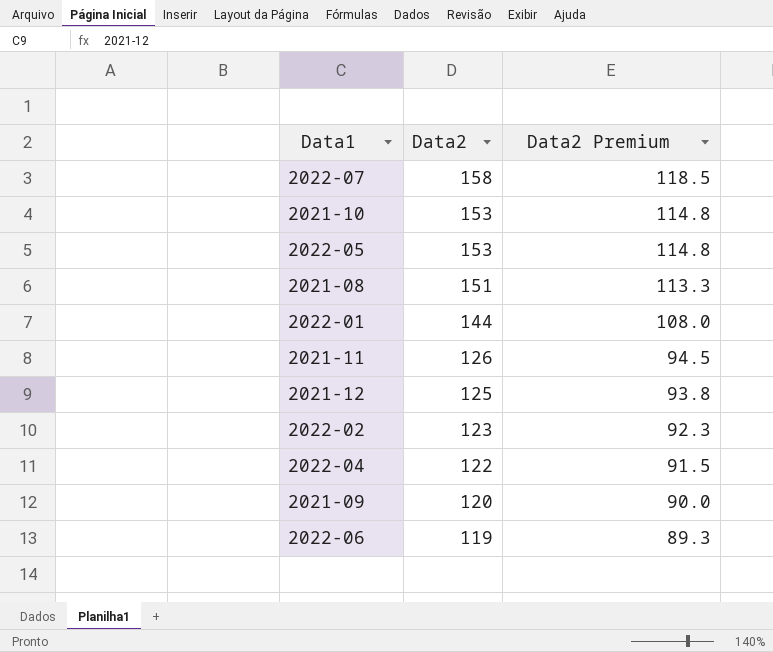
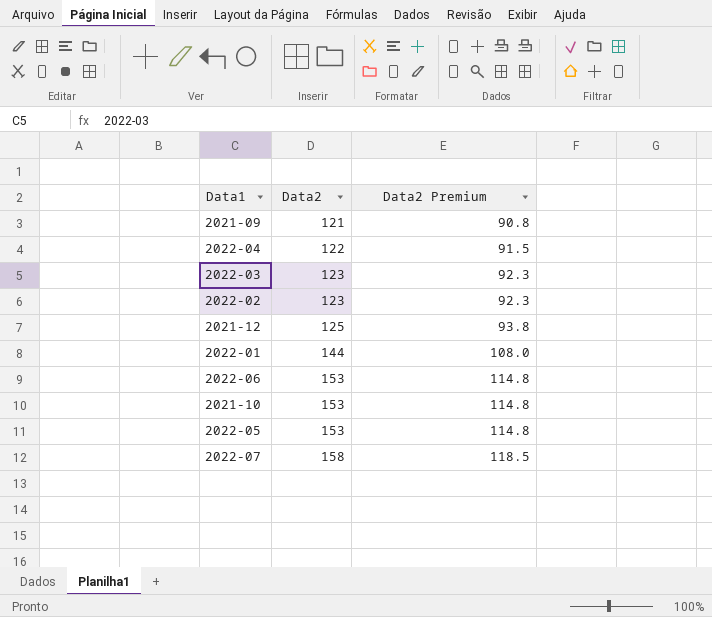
row order: Data2 descending -> Data2 ascending
row 2021-08: 151 | 113.3 -> none
row 2021-11: 126 | 94.5 -> none
2021-09 | Data2: 120 -> 121
2021-09 | Data2 Premium: 90.0 -> 90.8
row 2022-03: none -> 123 | 92.3
2022-06 | Data2: 119 -> 153
2022-06 | Data2 Premium: 89.3 -> 114.8

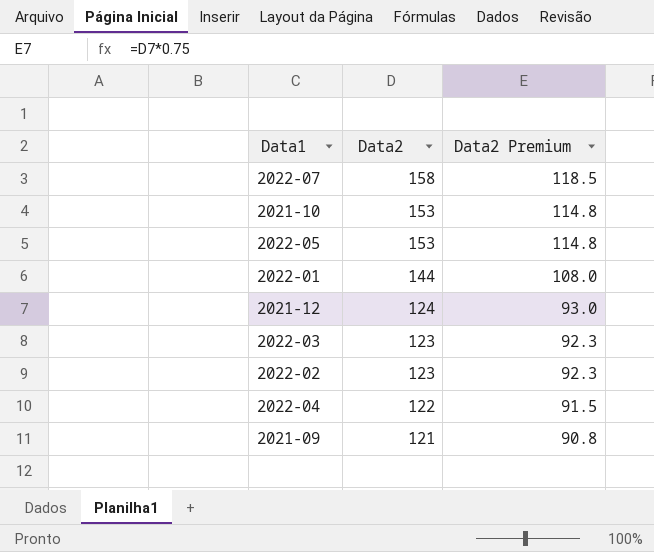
row order: Data2 ascending -> Data2 descending
row 2022-06: 153 | 114.8 -> none
2021-12 | Data2: 125 -> 124
2021-12 | Data2 Premium: 93.8 -> 93.0

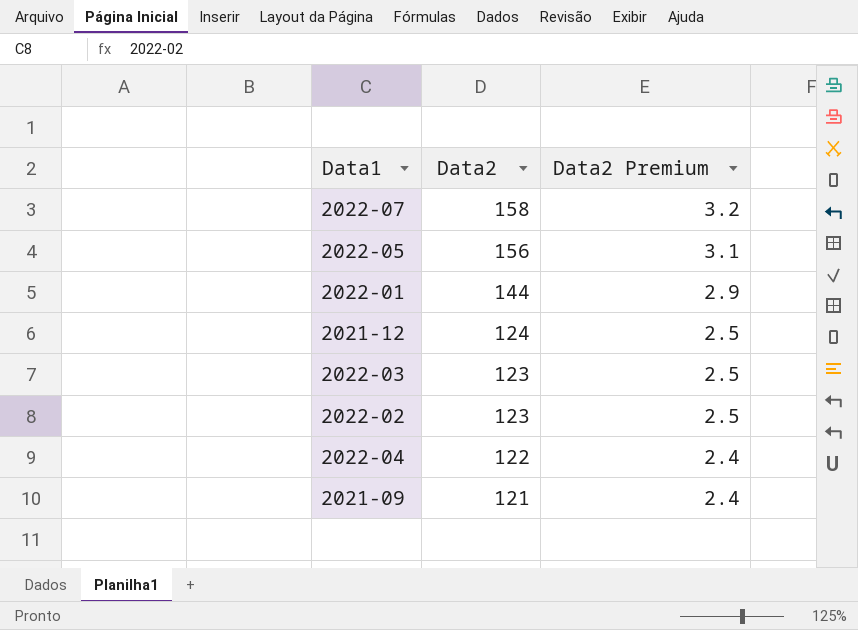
column Data2 Premium | formula: [Data2] * 0.75 -> [Data2] * 0.02
row 2021-10: 153 | 114.8 -> none
2022-05 | Data2: 153 -> 156

